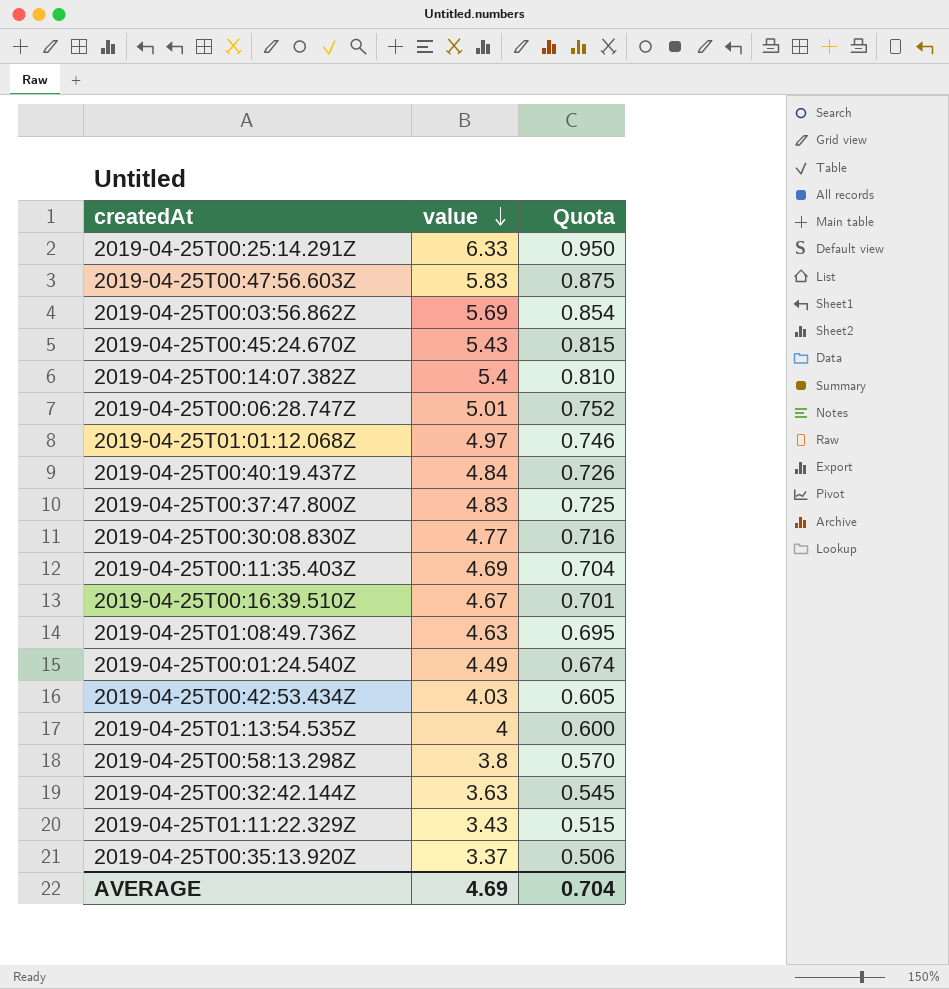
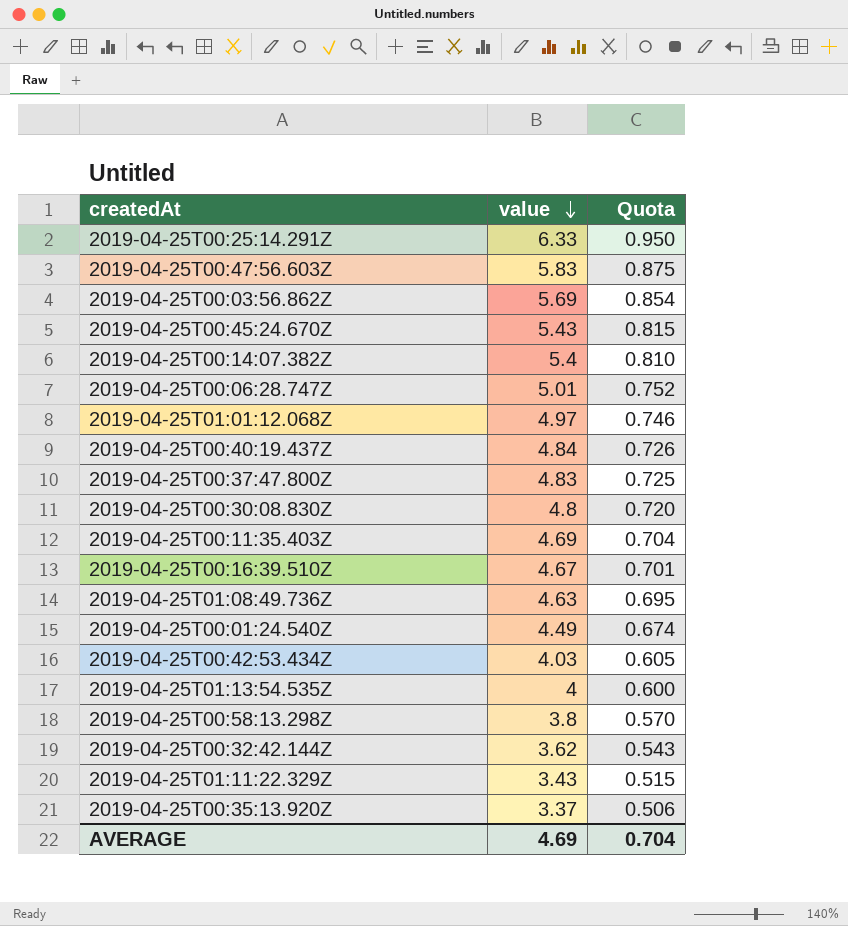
2019-04-25T00:30:08.830Z | value: 4.77 -> 4.8
2019-04-25T00:30:08.830Z | Quota: 0.716 -> 0.720
2019-04-25T00:32:42.144Z | value: 3.63 -> 3.62
2019-04-25T00:32:42.144Z | Quota: 0.545 -> 0.543

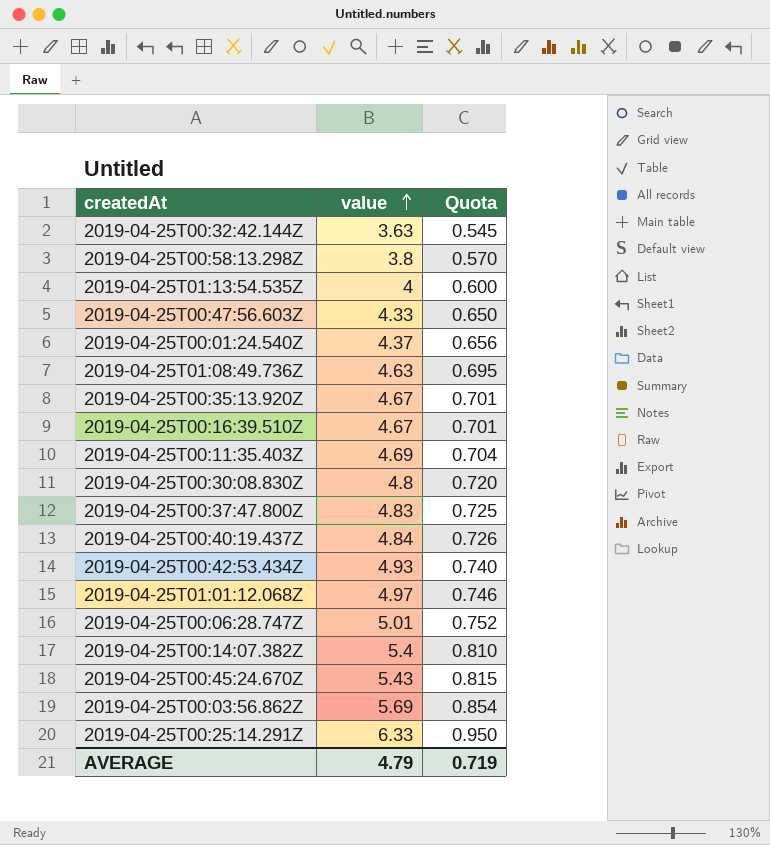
row order: value descending -> value ascending
row 2019-04-25T01:11:22.329Z: 3.43 | 0.515 -> none
2019-04-25T00:32:42.144Z | value: 3.62 -> 3.63
2019-04-25T00:32:42.144Z | Quota: 0.543 -> 0.545
2019-04-25T00:47:56.603Z | value: 5.83 -> 4.33
2019-04-25T00:47:56.603Z | Quota: 0.875 -> 0.650
2019-04-25T00:01:24.540Z | value: 4.49 -> 4.37
2019-04-25T00:01:24.540Z | Quota: 0.674 -> 0.656
2019-04-25T00:35:13.920Z | value: 3.37 -> 4.67
2019-04-25T00:35:13.920Z | Quota: 0.506 -> 0.701
2019-04-25T00:42:53.434Z | value: 4.03 -> 4.93
2019-04-25T00:42:53.434Z | Quota: 0.605 -> 0.740
AVERAGE | value: 4.69 -> 4.79
AVERAGE | Quota: 0.704 -> 0.719

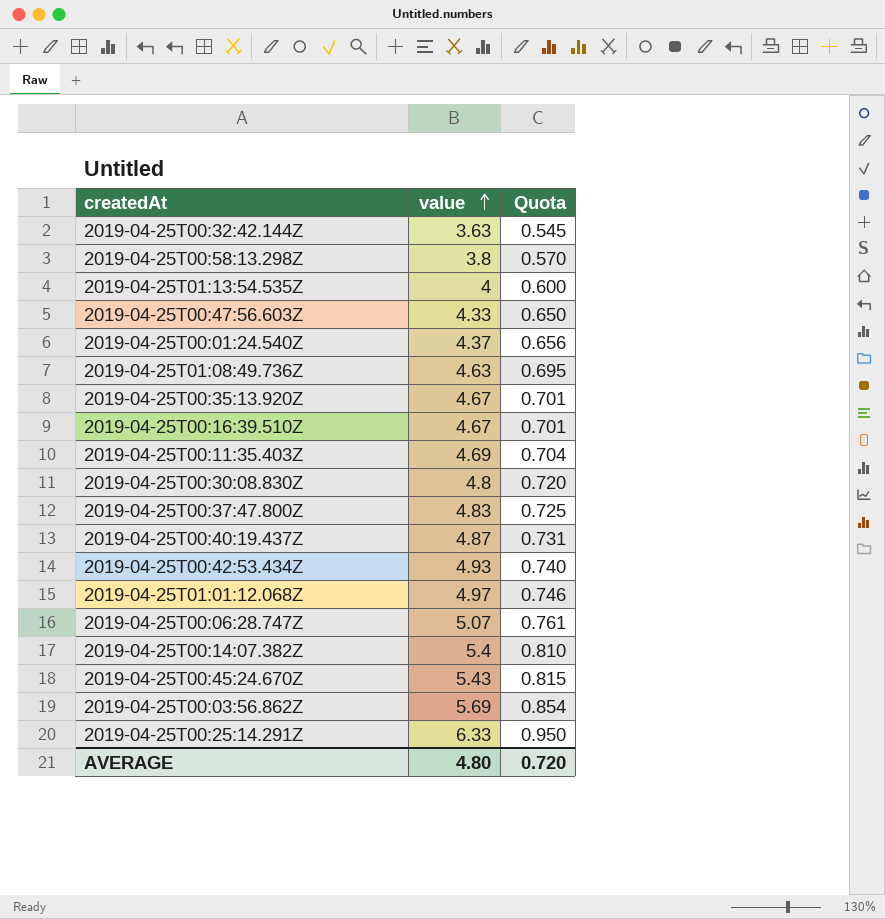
2019-04-25T00:40:19.437Z | value: 4.84 -> 4.87
2019-04-25T00:40:19.437Z | Quota: 0.726 -> 0.731
2019-04-25T00:06:28.747Z | value: 5.01 -> 5.07
2019-04-25T00:06:28.747Z | Quota: 0.752 -> 0.761
AVERAGE | value: 4.79 -> 4.80
AVERAGE | Quota: 0.719 -> 0.720

